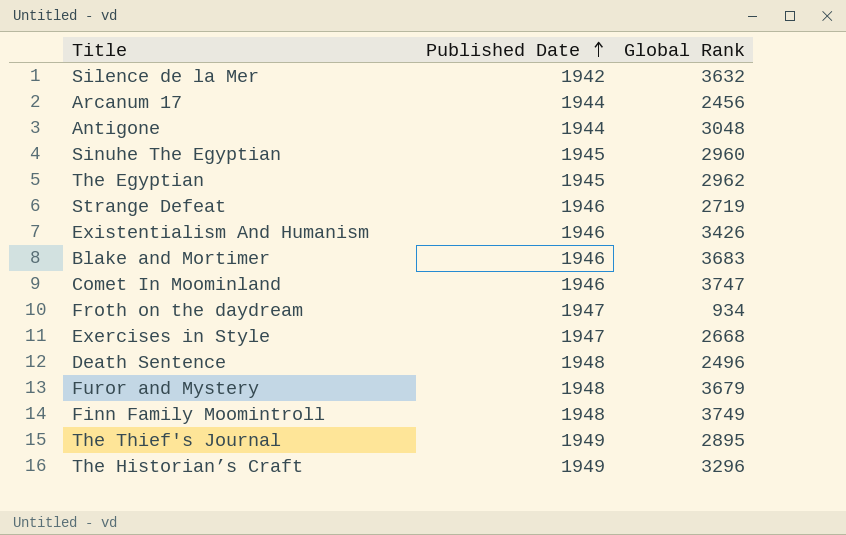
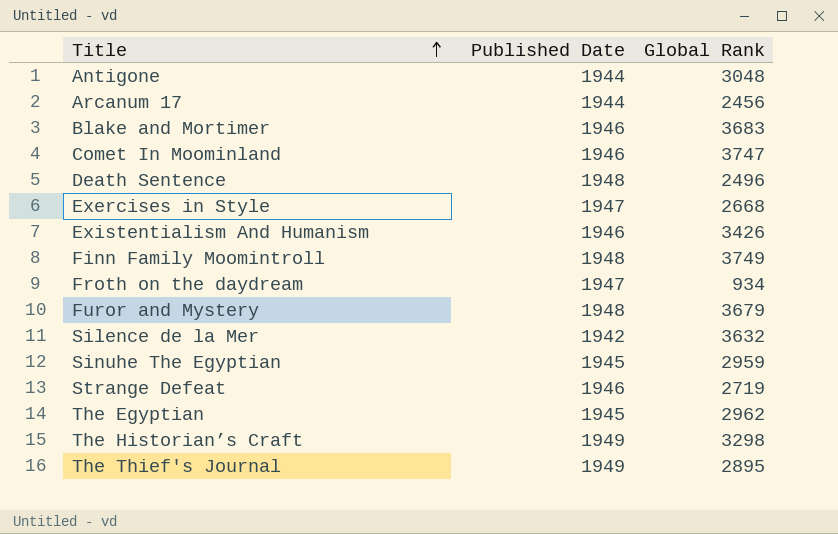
row order: Published Date ascending -> Title ascending
Sinuhe The Egyptian | Global Rank: 2960 -> 2959
The Historian’s Craft | Global Rank: 3296 -> 3298

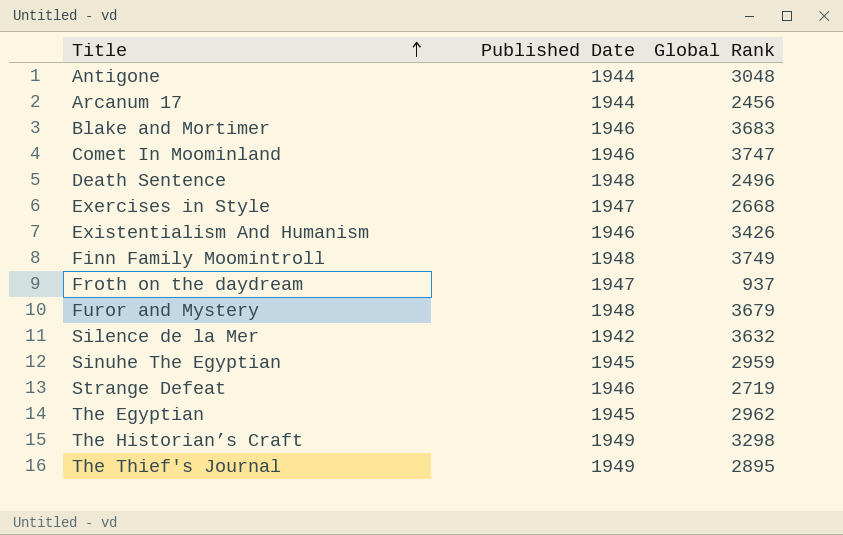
Froth on the daydream | Global Rank: 934 -> 937

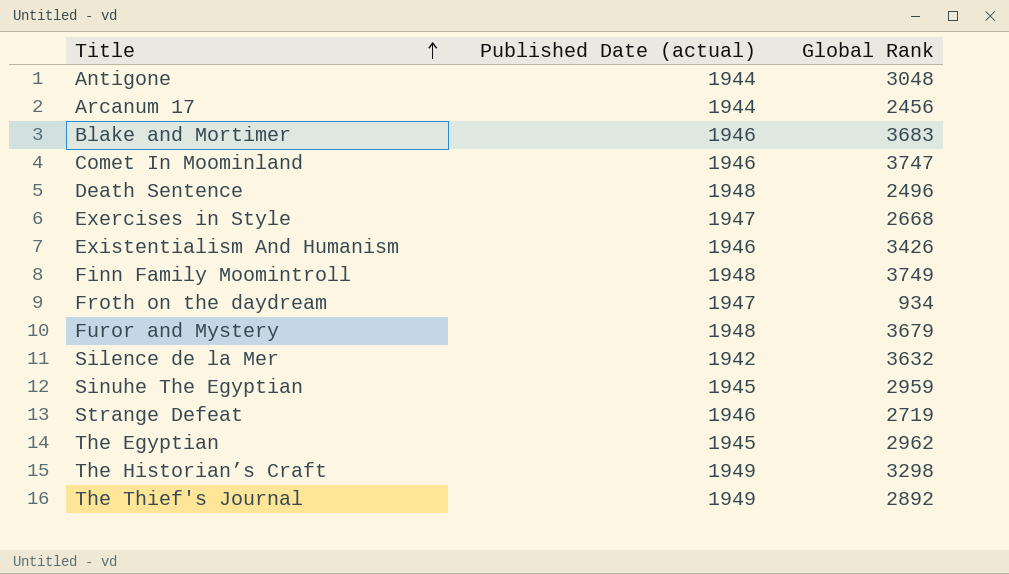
column name: Published Date -> Published Date (actual)
Froth on the daydream | Global Rank: 937 -> 934
The Thief's Journal | Global Rank: 2895 -> 2892

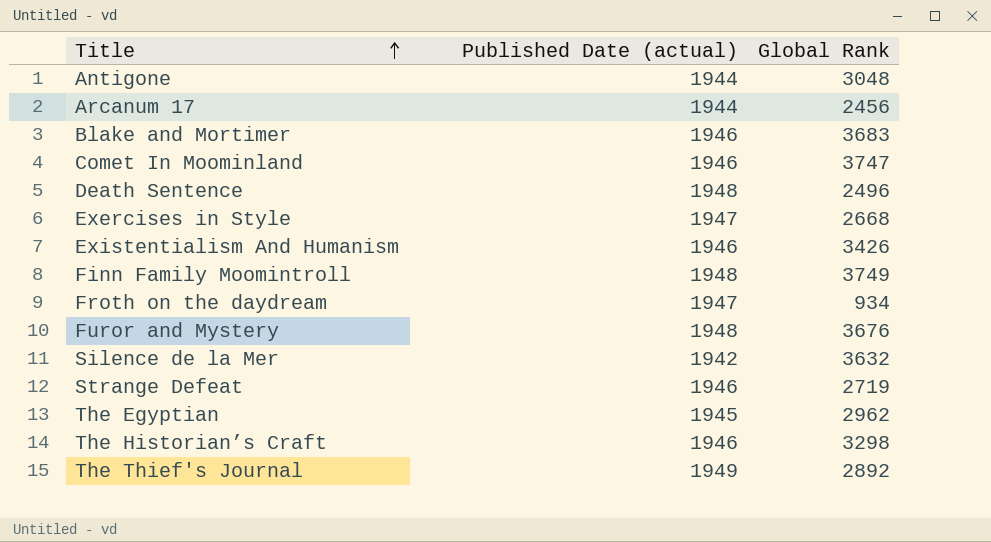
row Sinuhe The Egyptian: 1945 | 2959 -> none
Furor and Mystery | Global Rank: 3679 -> 3676
The Historian’s Craft | Published Date (actual): 1949 -> 1946

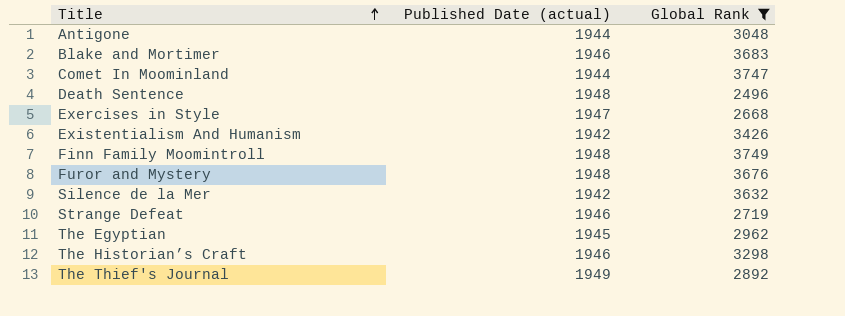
filter: none -> Global Rank >= 2496
Comet In Moominland | Published Date (actual): 1946 -> 1944
Existentialism And Humanism | Published Date (actual): 1946 -> 1942

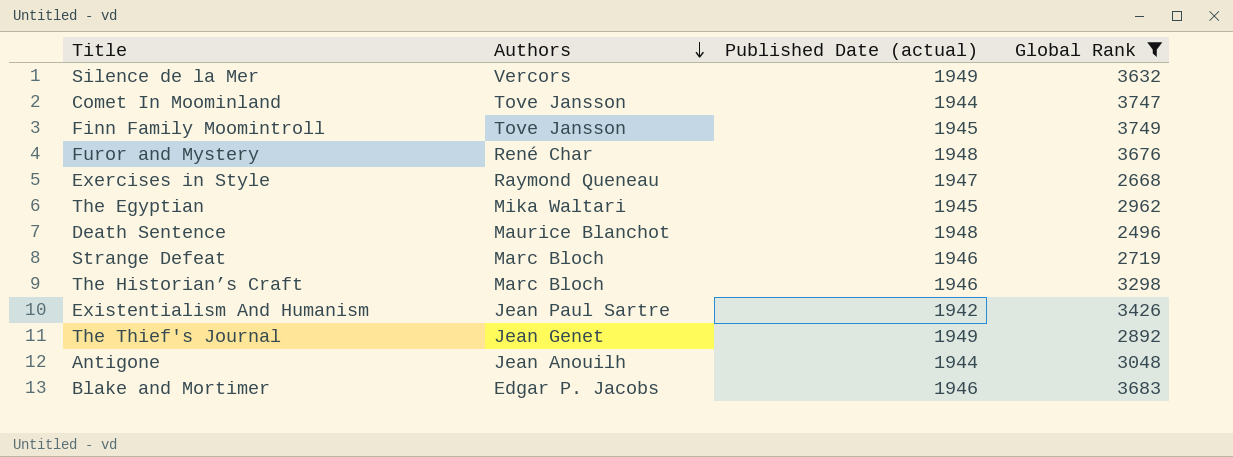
row order: Title ascending -> Authors descending
column Authors | position: none -> 2
Silence de la Mer | Published Date (actual): 1942 -> 1949
Finn Family Moomintroll | Published Date (actual): 1948 -> 1945

